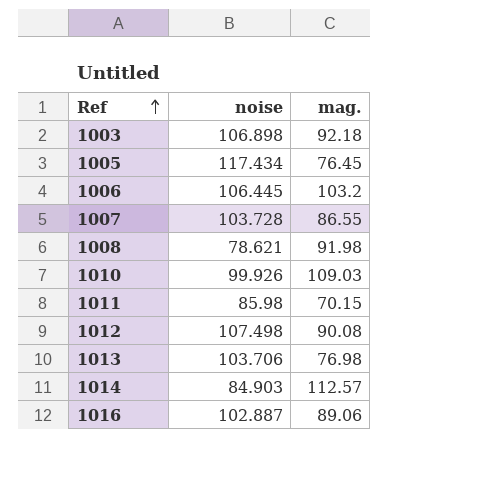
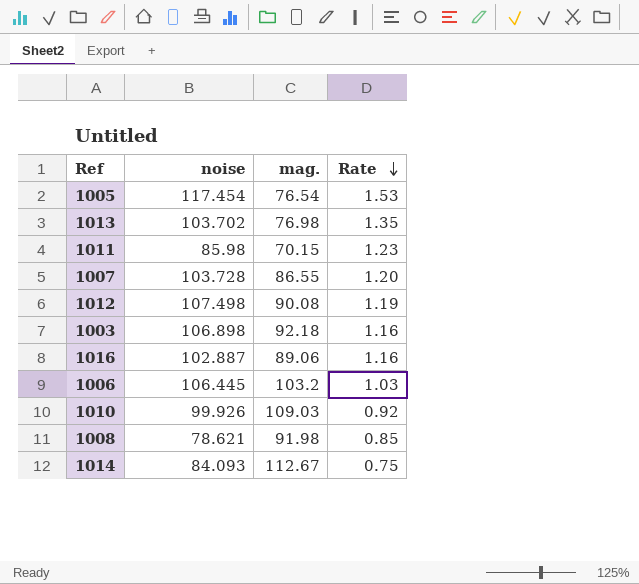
row order: Ref ascending -> Rate descending
column Rate | formula: none -> [noise] / [mag.]
1005 | noise: 117.434 -> 117.454
1005 | mag.: 76.45 -> 76.54
1013 | noise: 103.706 -> 103.702
1014 | noise: 84.903 -> 84.093
1014 | mag.: 112.57 -> 112.67

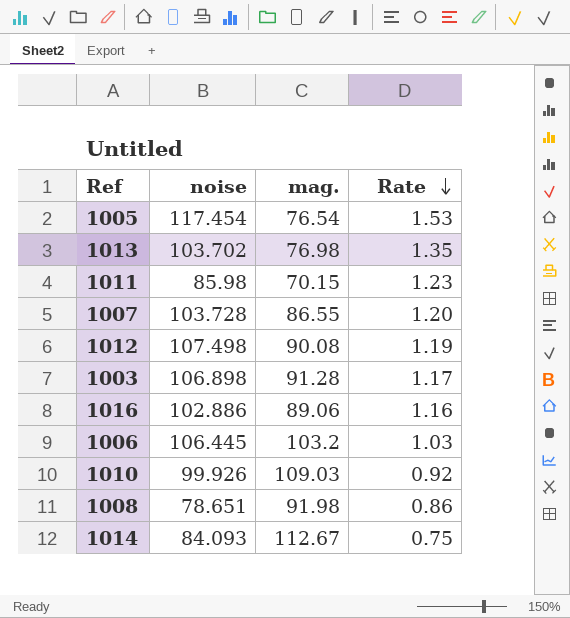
1003 | mag.: 92.18 -> 91.28
1003 | Rate: 1.16 -> 1.17
1016 | noise: 102.887 -> 102.886
1008 | noise: 78.621 -> 78.651
1008 | Rate: 0.85 -> 0.86

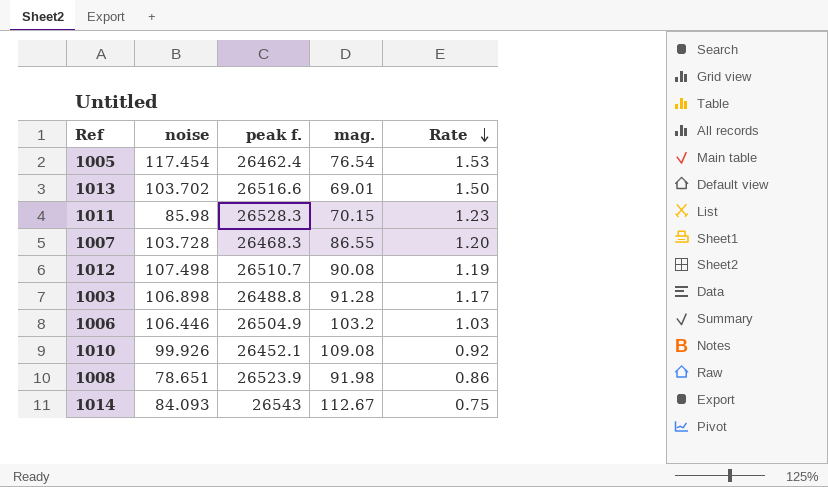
column peak f. | position: none -> 3
row 1016: 102.886 | 89.06 | 1.16 -> none
1013 | mag.: 76.98 -> 69.01
1013 | Rate: 1.35 -> 1.50
1006 | noise: 106.445 -> 106.446
1010 | mag.: 109.03 -> 109.08

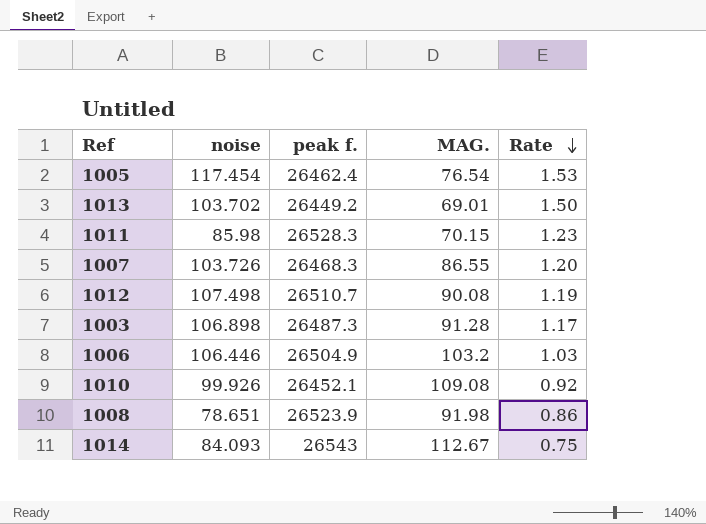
column name: mag. -> MAG.
1013 | peak f.: 26516.6 -> 26449.2
1007 | noise: 103.728 -> 103.726
1003 | peak f.: 26488.8 -> 26487.3

